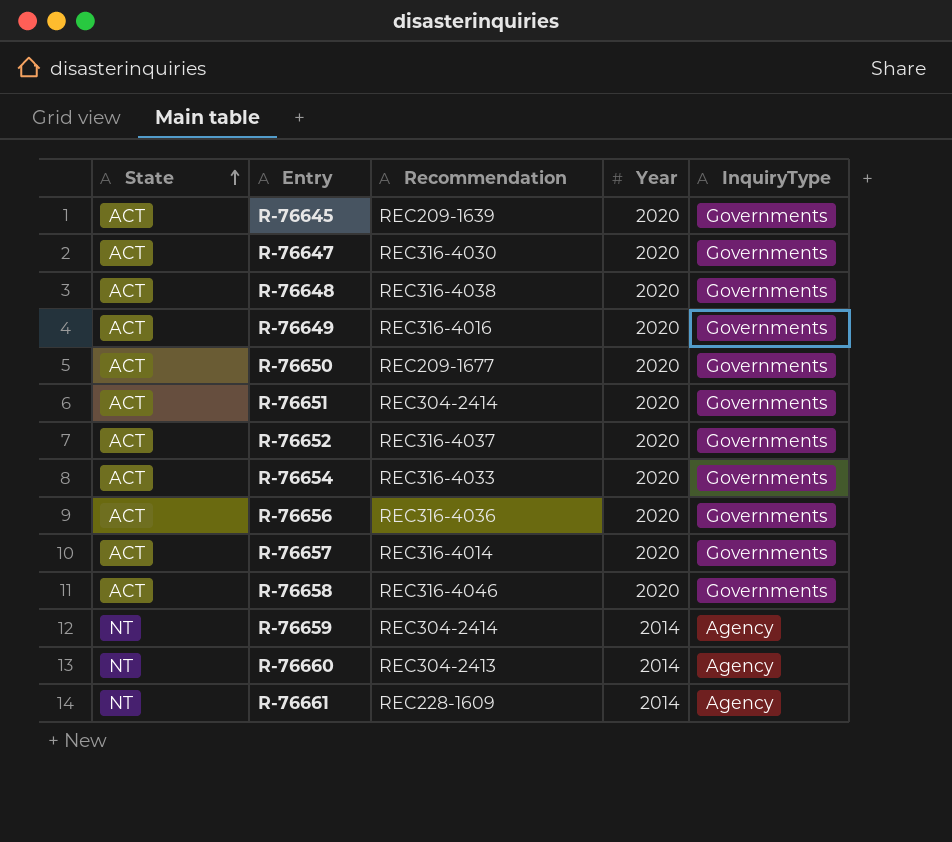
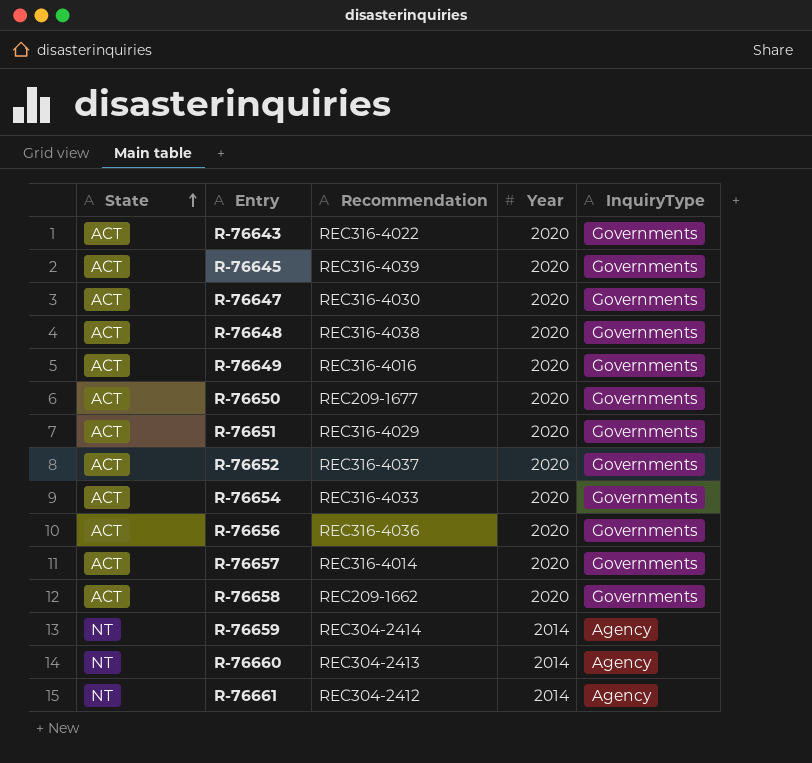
row R-76643: none -> ACT | REC316-4022 | 2020 | Governments
R-76645 | Recommendation: REC209-1639 -> REC316-4039
R-76651 | Recommendation: REC304-2414 -> REC316-4029
R-76658 | Recommendation: REC316-4046 -> REC209-1662
R-76661 | Recommendation: REC228-1609 -> REC304-2412

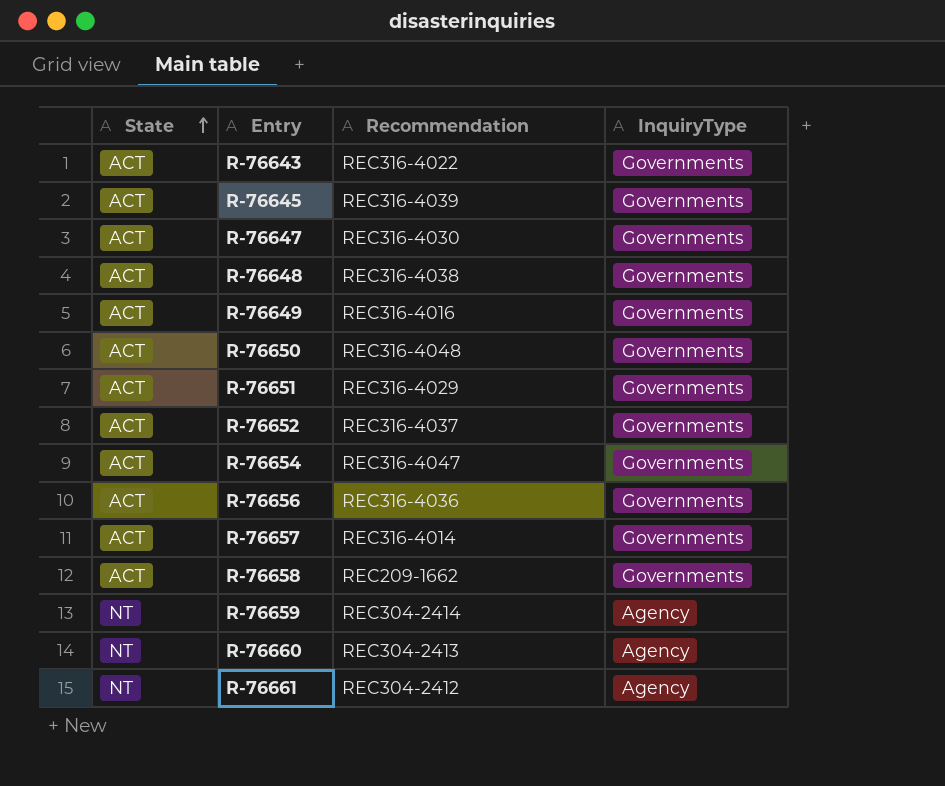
column Year | position: 4 -> none
R-76650 | Recommendation: REC209-1677 -> REC316-4048
R-76654 | Recommendation: REC316-4033 -> REC316-4047

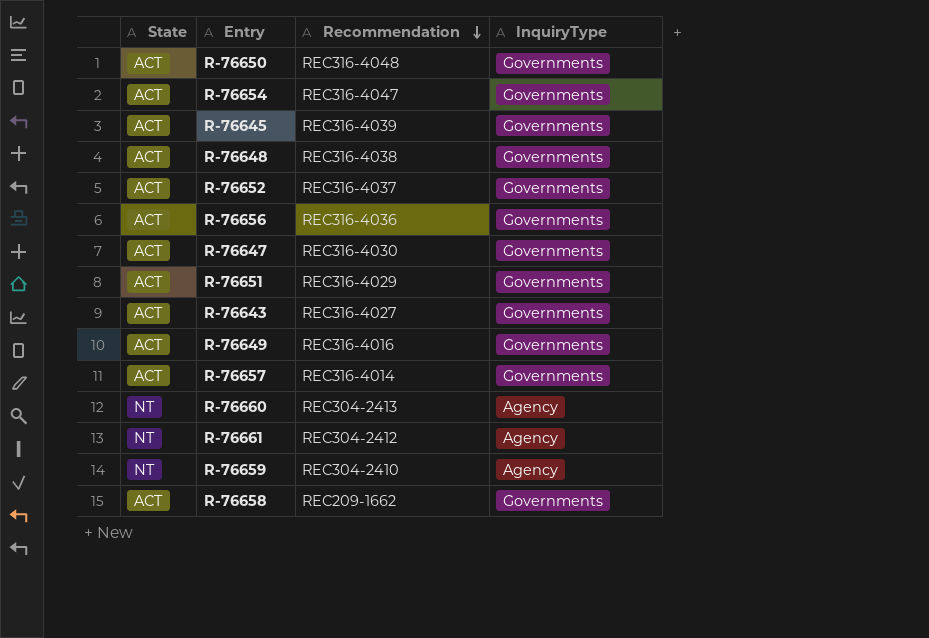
row order: State ascending -> Recommendation descending
R-76643 | Recommendation: REC316-4022 -> REC316-4027
R-76659 | Recommendation: REC304-2414 -> REC304-2410

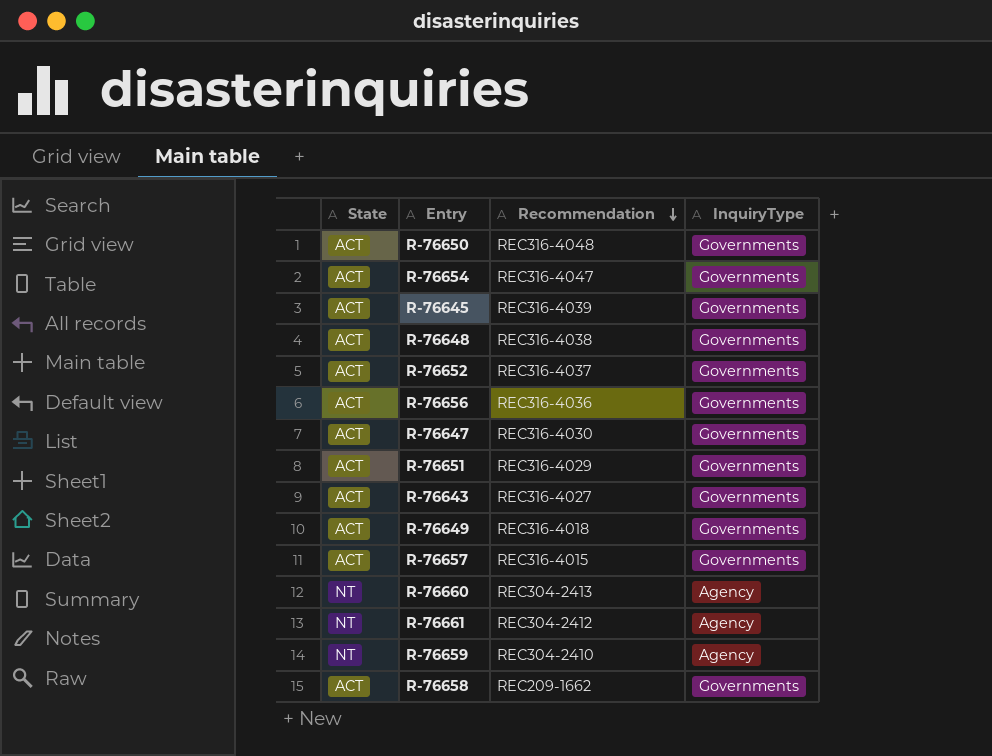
R-76649 | Recommendation: REC316-4016 -> REC316-4018
R-76657 | Recommendation: REC316-4014 -> REC316-4015

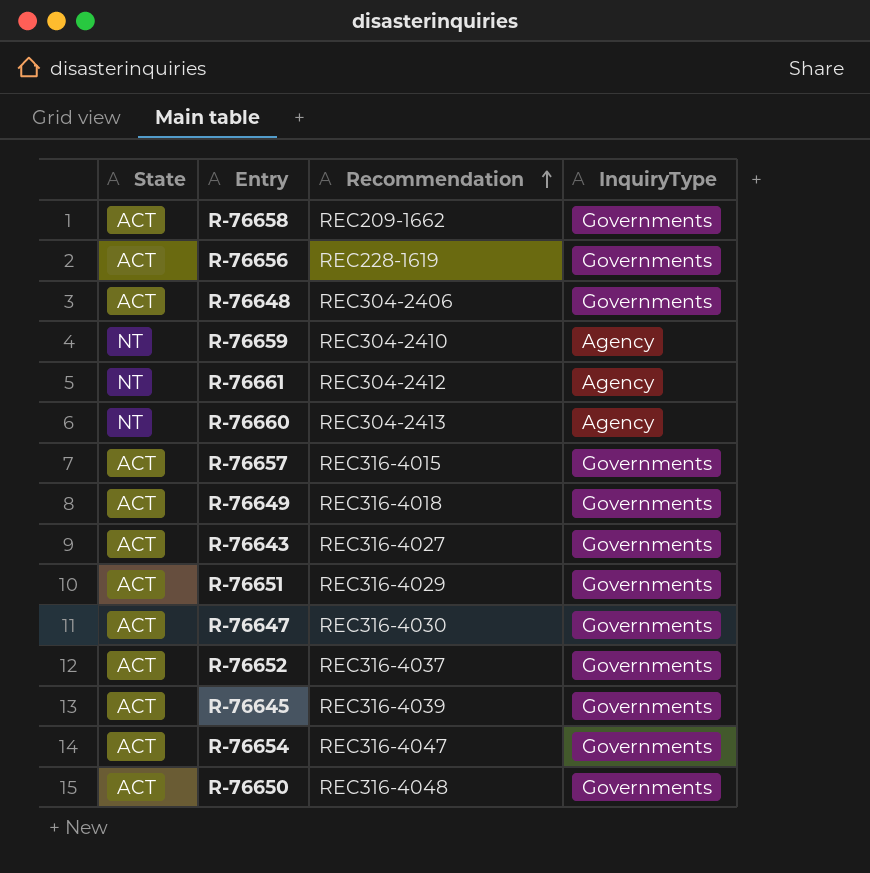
row order: Recommendation descending -> Recommendation ascending
R-76656 | Recommendation: REC316-4036 -> REC228-1619
R-76648 | Recommendation: REC316-4038 -> REC304-2406

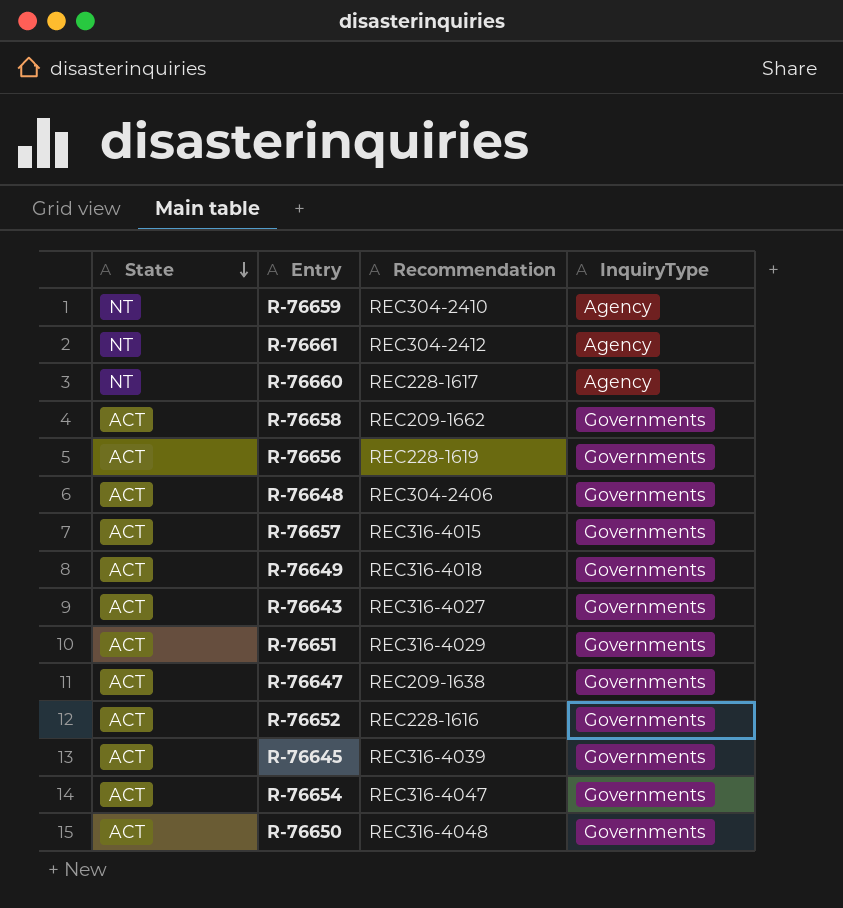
row order: Recommendation ascending -> State descending
R-76660 | Recommendation: REC304-2413 -> REC228-1617
R-76647 | Recommendation: REC316-4030 -> REC209-1638
R-76652 | Recommendation: REC316-4037 -> REC228-1616

